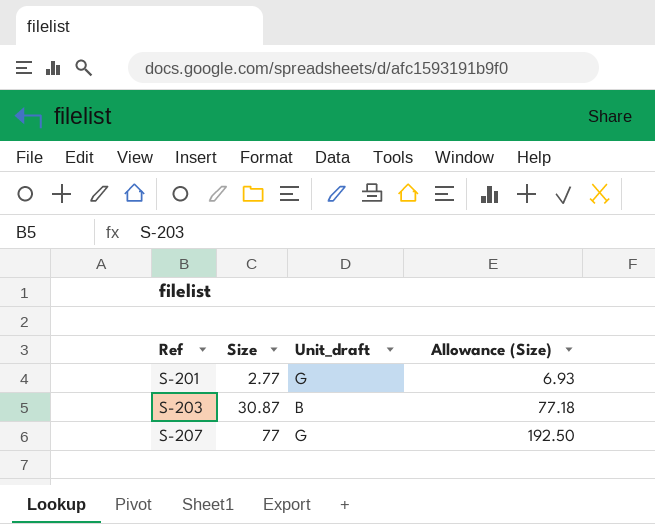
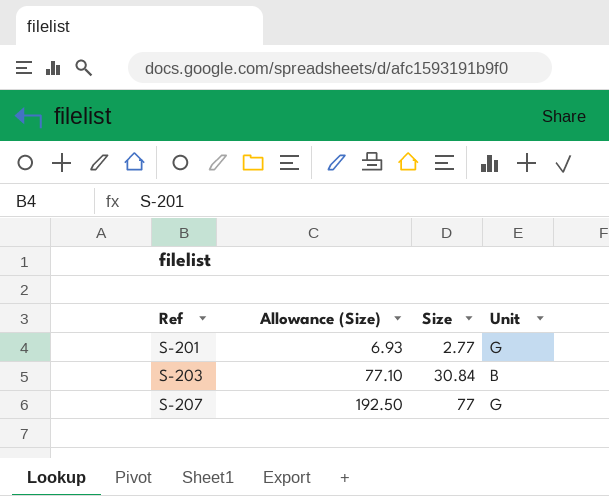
column Allowance (Size) | position: 4 -> 2
column name: Unit_draft -> Unit
S-203 | Allowance (Size): 77.18 -> 77.10
S-203 | Size: 30.87 -> 30.84

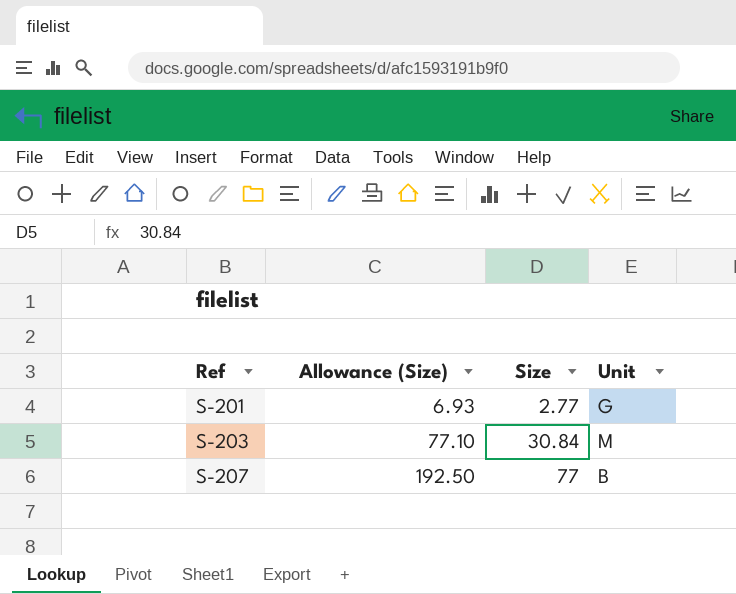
S-203 | Unit: B -> M
S-207 | Unit: G -> B

